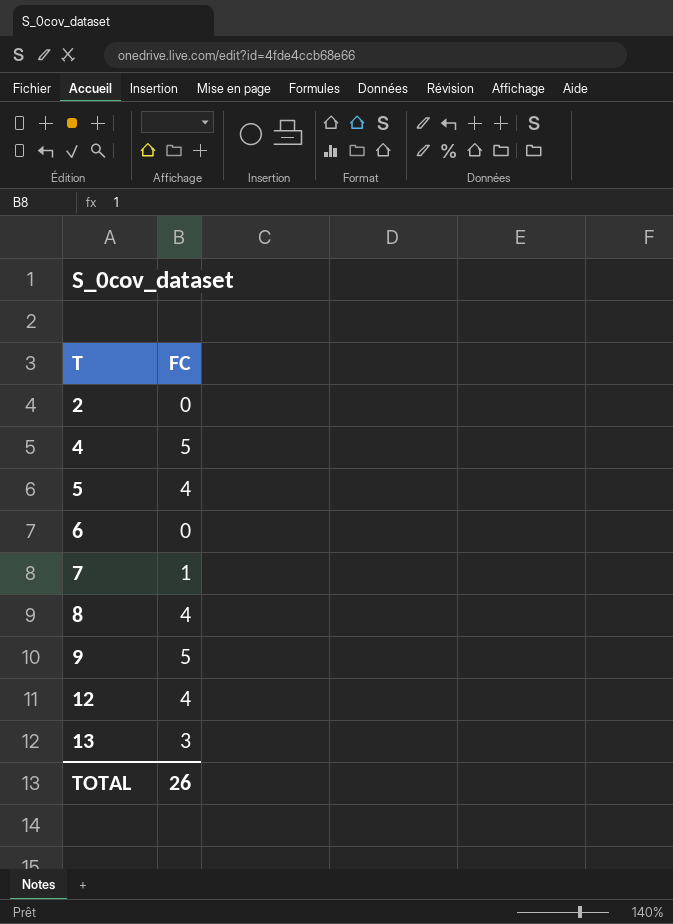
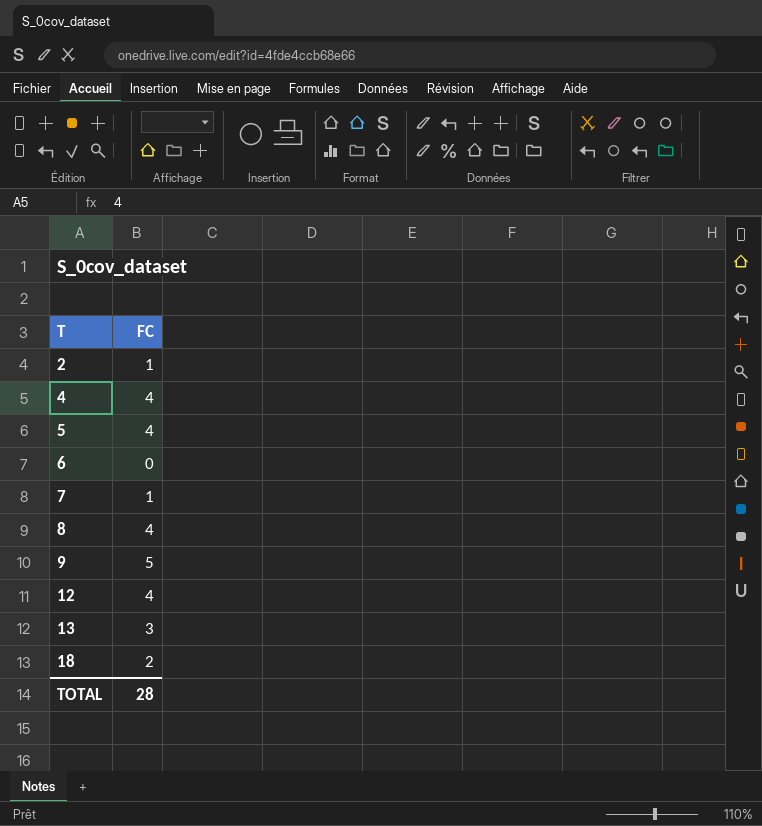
2 | FC: 0 -> 1
4 | FC: 5 -> 4
row 18: none -> 2
TOTAL | FC: 26 -> 28

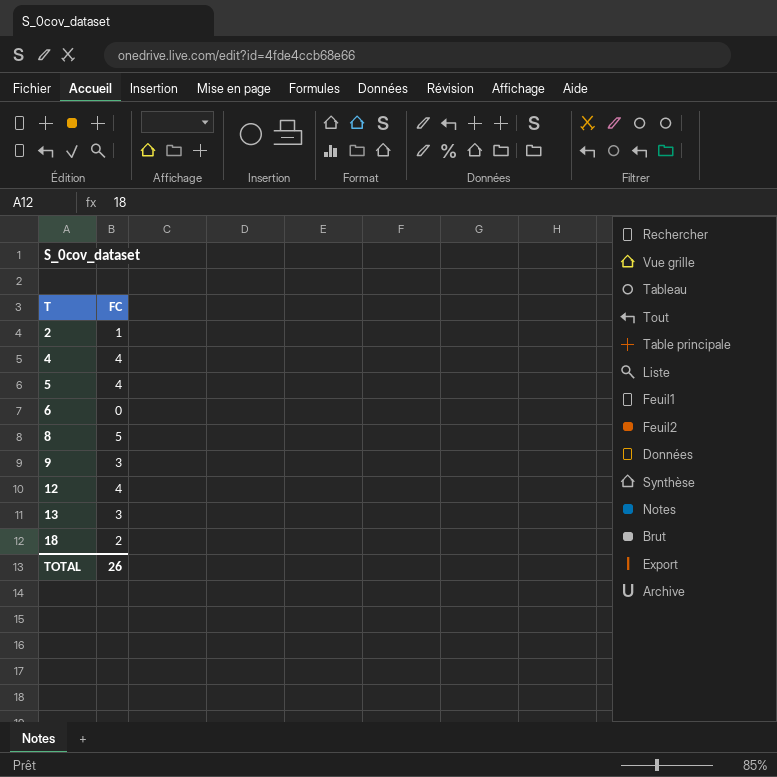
row 7: 1 -> none
8 | FC: 4 -> 5
9 | FC: 5 -> 3
TOTAL | FC: 28 -> 26

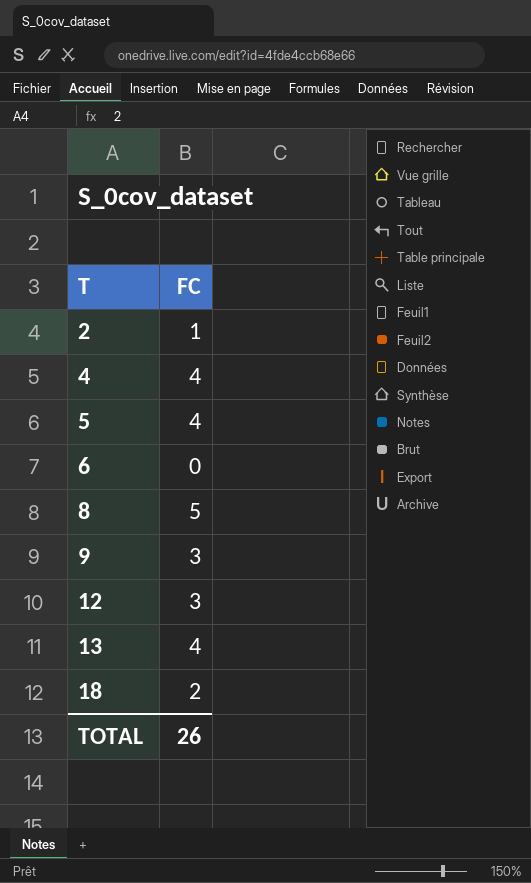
12 | FC: 4 -> 3
13 | FC: 3 -> 4

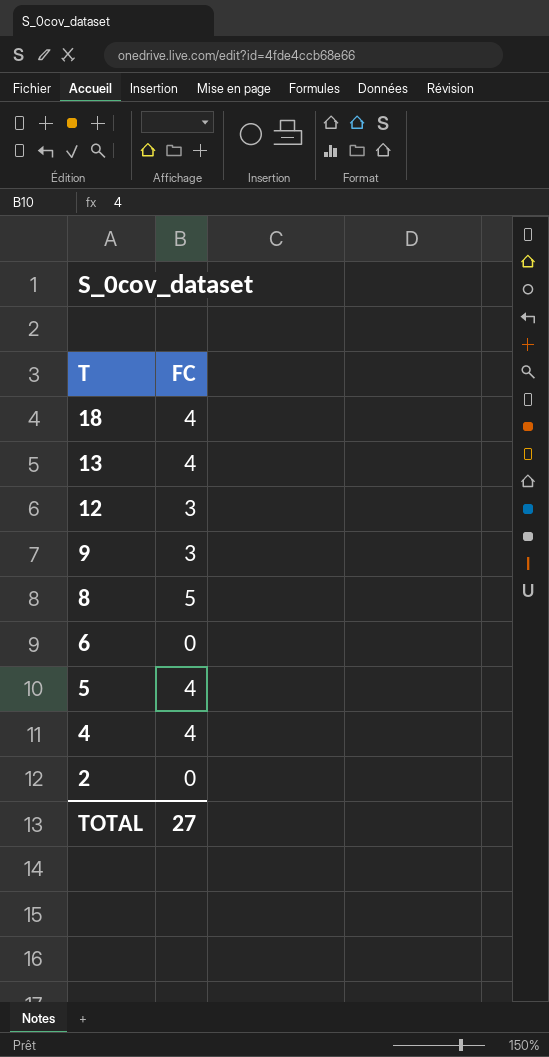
row order: T ascending -> T descending
18 | FC: 2 -> 4
2 | FC: 1 -> 0
TOTAL | FC: 26 -> 27

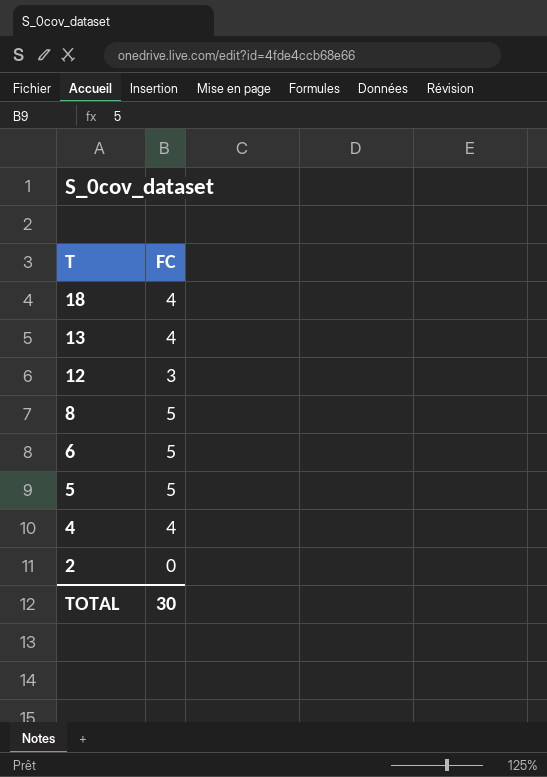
row 9: 3 -> none
6 | FC: 0 -> 5
5 | FC: 4 -> 5
TOTAL | FC: 27 -> 30

